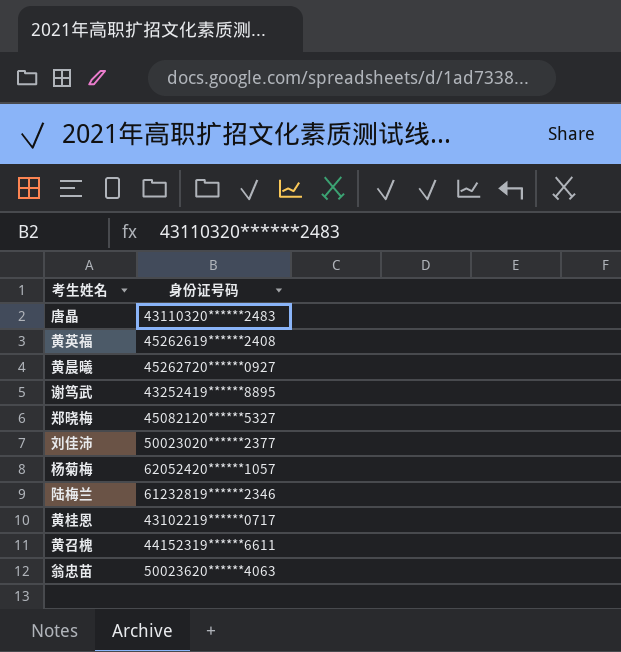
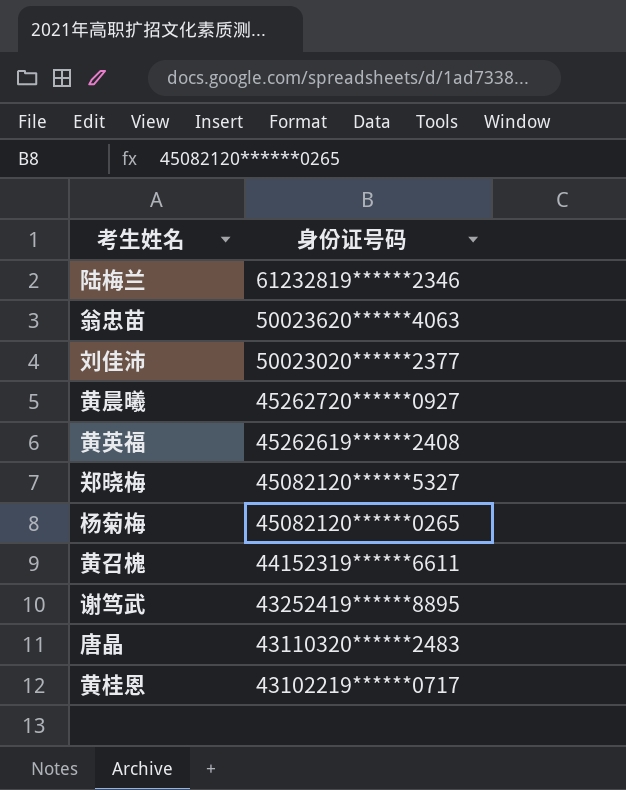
row order: none -> 身份证号码 descending
杨菊梅 | 身份证号码: 62052420******1057 -> 45082120******0265

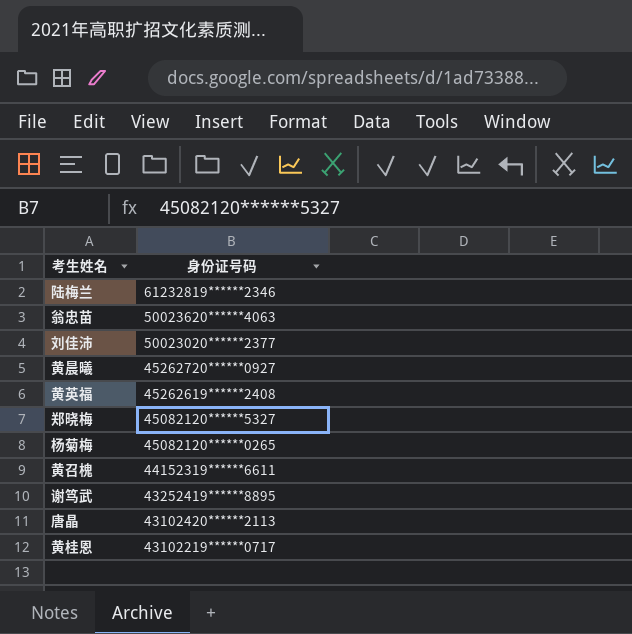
唐晶 | 身份证号码: 43110320******2483 -> 43102420******2113

